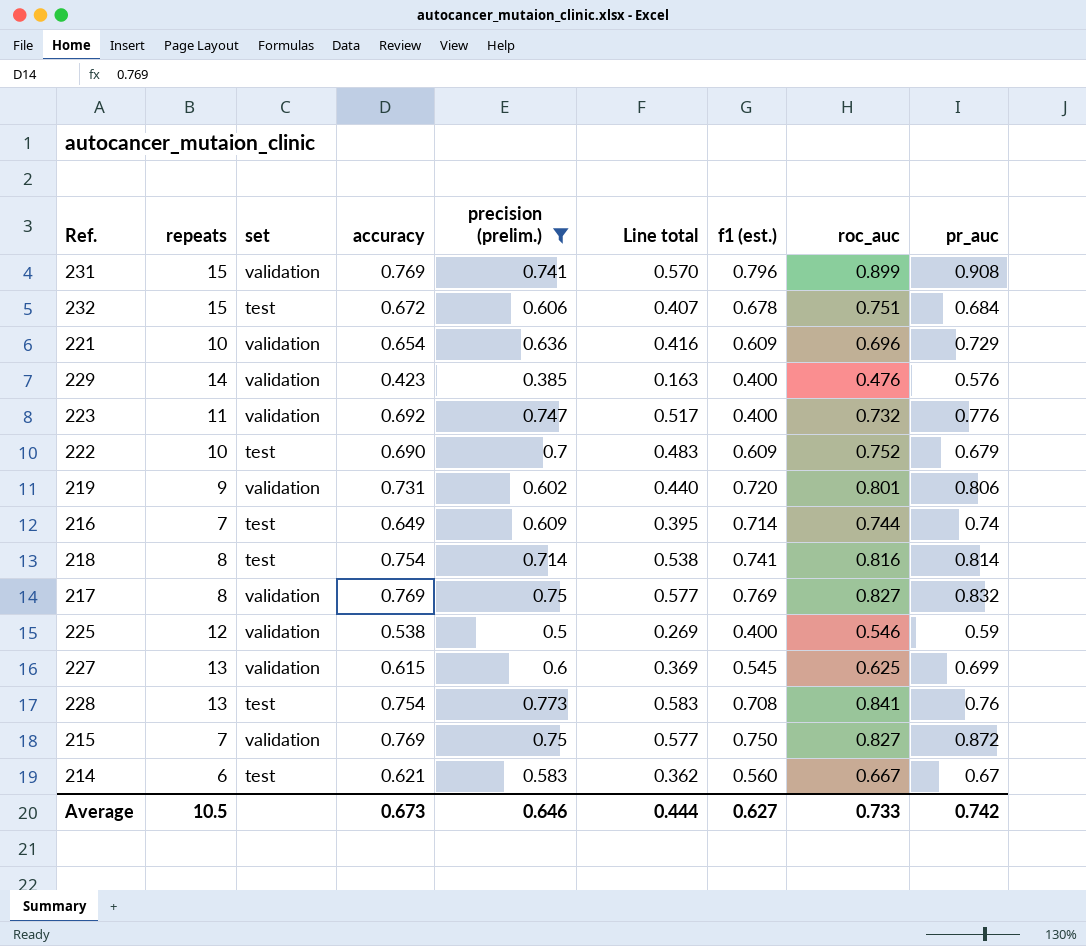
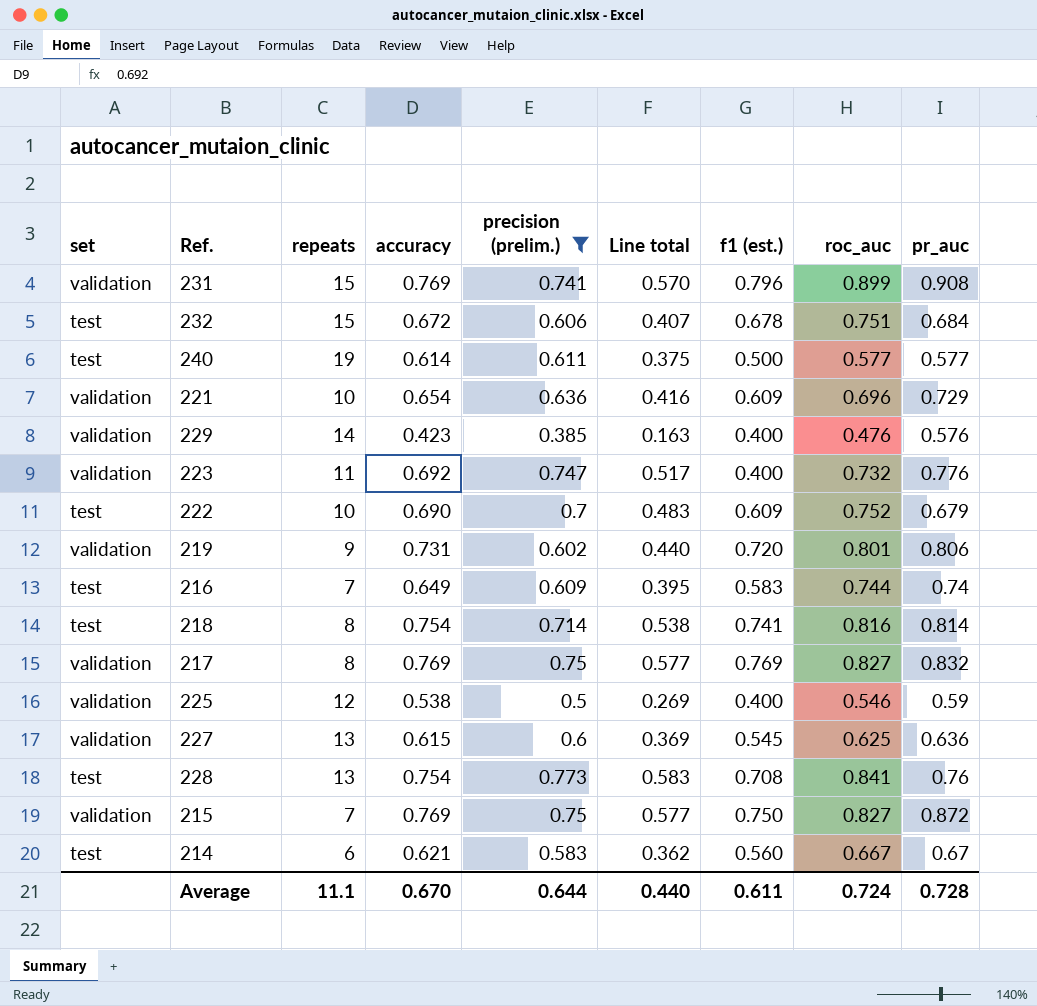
column set | position: 3 -> 1
row 240: none -> test | 19 | 0.614 | 0.611 | 0.375 | 0.500 | 0.577 | 0.577
216 | f1 (est.): 0.714 -> 0.583
227 | pr_auc: 0.699 -> 0.636
Average | repeats: 10.5 -> 11.1
Average | accuracy: 0.673 -> 0.670
Average | precision (prelim.): 0.646 -> 0.644
Average | Line total: 0.444 -> 0.440
Average | f1 (est.): 0.627 -> 0.611
Average | roc_auc: 0.733 -> 0.724
Average | pr_auc: 0.742 -> 0.728

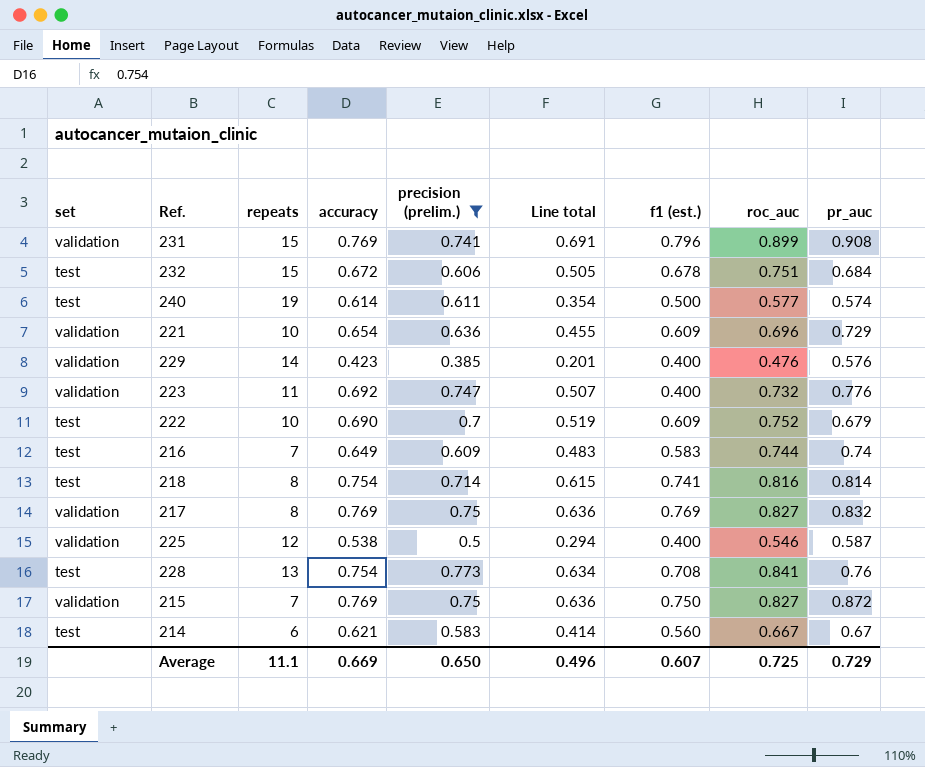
column Line total | formula: [accuracy] * [precision (prelim.)] -> [accuracy] * [roc_auc]
row 219: validation | 9 | 0.731 | 0.602 | 0.440 | 0.720 | 0.801 | 0.806 -> none
row 227: validation | 13 | 0.615 | 0.6 | 0.369 | 0.545 | 0.625 | 0.636 -> none
240 | pr_auc: 0.577 -> 0.574
225 | pr_auc: 0.59 -> 0.587
Average | accuracy: 0.670 -> 0.669
Average | precision (prelim.): 0.644 -> 0.650
Average | Line total: 0.440 -> 0.496
Average | f1 (est.): 0.611 -> 0.607
Average | roc_auc: 0.724 -> 0.725
Average | pr_auc: 0.728 -> 0.729

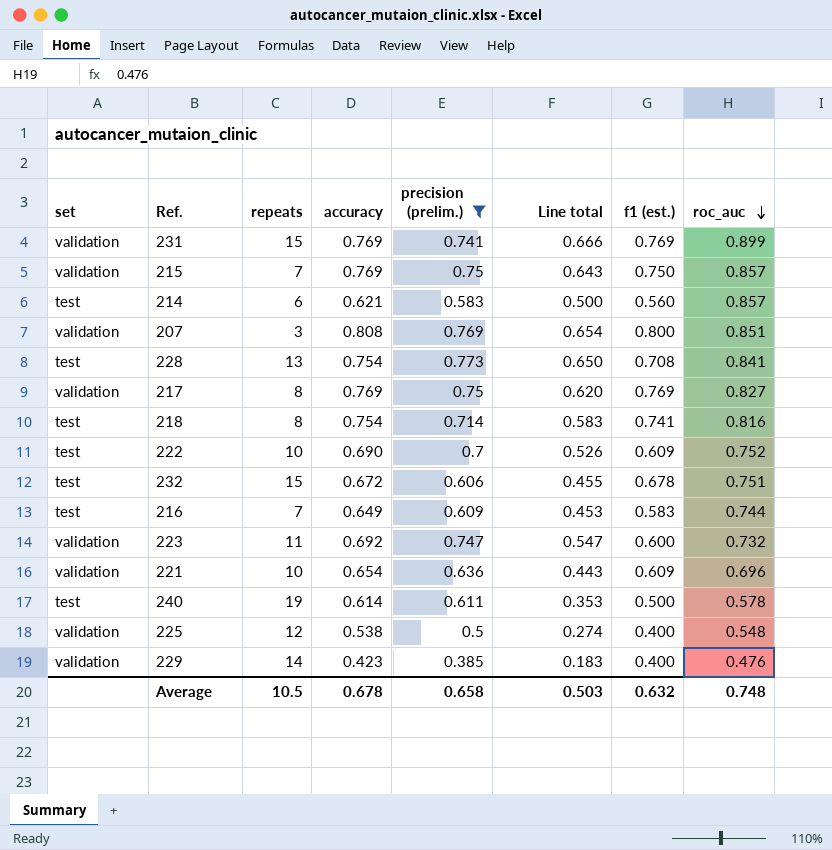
row order: none -> roc_auc descending
column pr_auc | position: 9 -> none
column Line total | formula: [accuracy] * [roc_auc] -> [precision (prelim.)] * [roc_auc]
231 | f1 (est.): 0.796 -> 0.769
215 | roc_auc: 0.827 -> 0.857
214 | roc_auc: 0.667 -> 0.857
row 207: none -> validation | 3 | 0.808 | 0.769 | 0.654 | 0.800 | 0.851
223 | f1 (est.): 0.400 -> 0.600
240 | roc_auc: 0.577 -> 0.578
225 | roc_auc: 0.546 -> 0.548
Average | repeats: 11.1 -> 10.5
Average | accuracy: 0.669 -> 0.678
Average | precision (prelim.): 0.650 -> 0.658
Average | Line total: 0.496 -> 0.503
Average | f1 (est.): 0.607 -> 0.632
Average | roc_auc: 0.725 -> 0.748

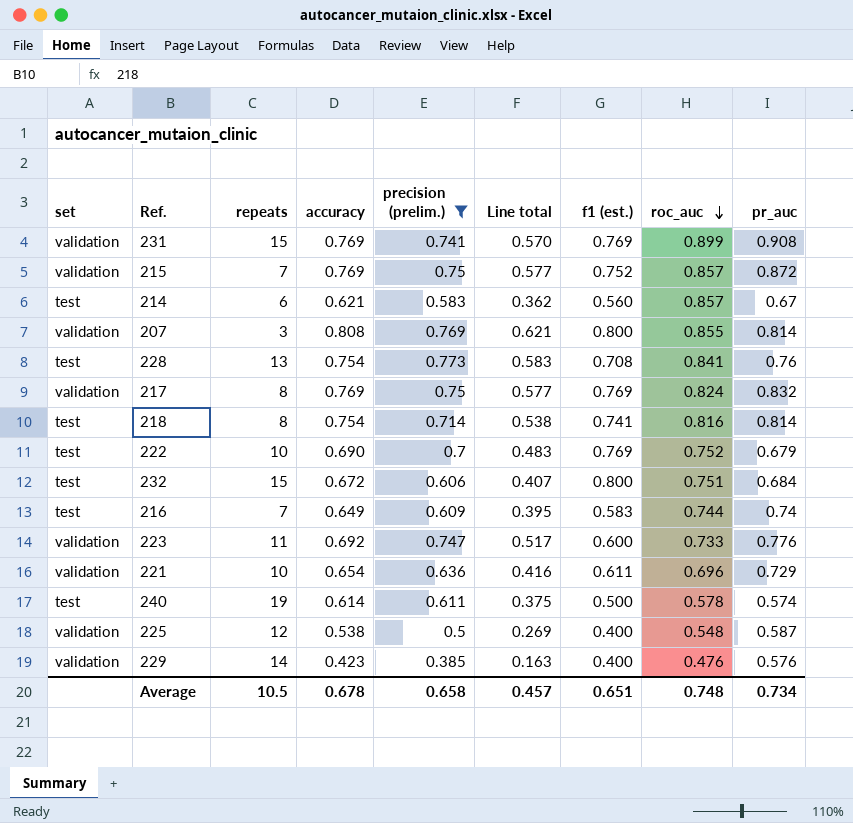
column Line total | formula: [precision (prelim.)] * [roc_auc] -> [accuracy] * [precision (prelim.)]
column pr_auc | position: none -> 9
215 | f1 (est.): 0.750 -> 0.752
207 | roc_auc: 0.851 -> 0.855
217 | roc_auc: 0.827 -> 0.824
222 | f1 (est.): 0.609 -> 0.769
232 | f1 (est.): 0.678 -> 0.800
223 | roc_auc: 0.732 -> 0.733
221 | f1 (est.): 0.609 -> 0.611
Average | Line total: 0.503 -> 0.457
Average | f1 (est.): 0.632 -> 0.651

